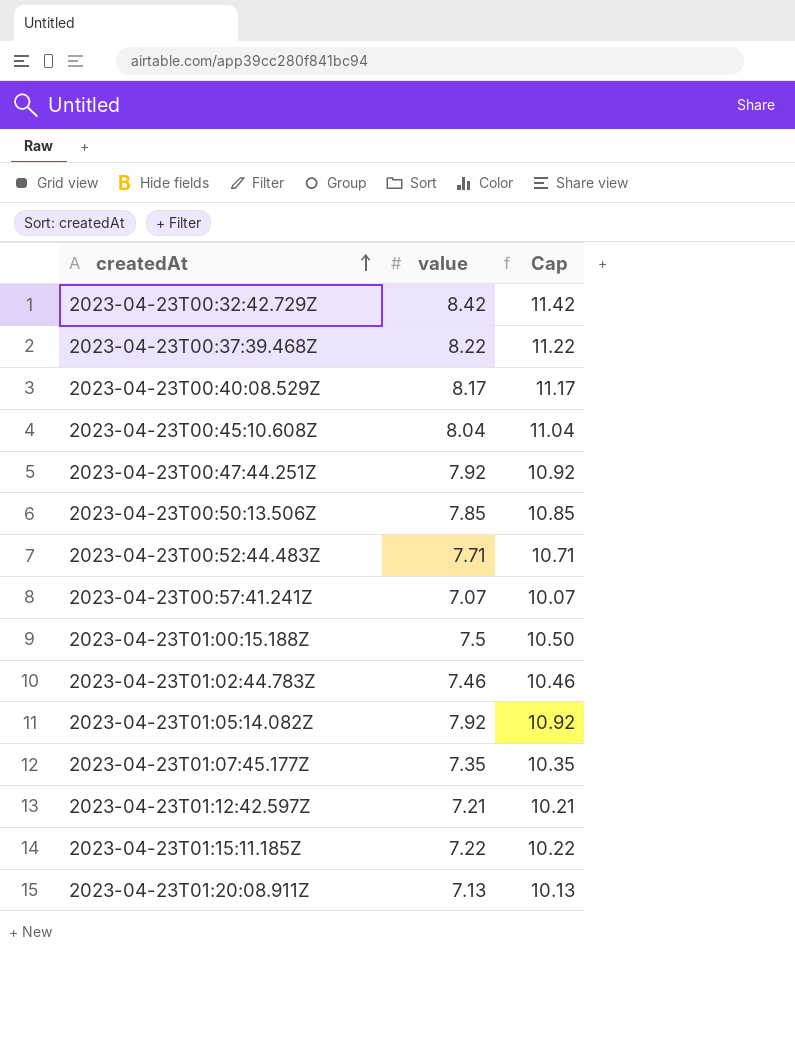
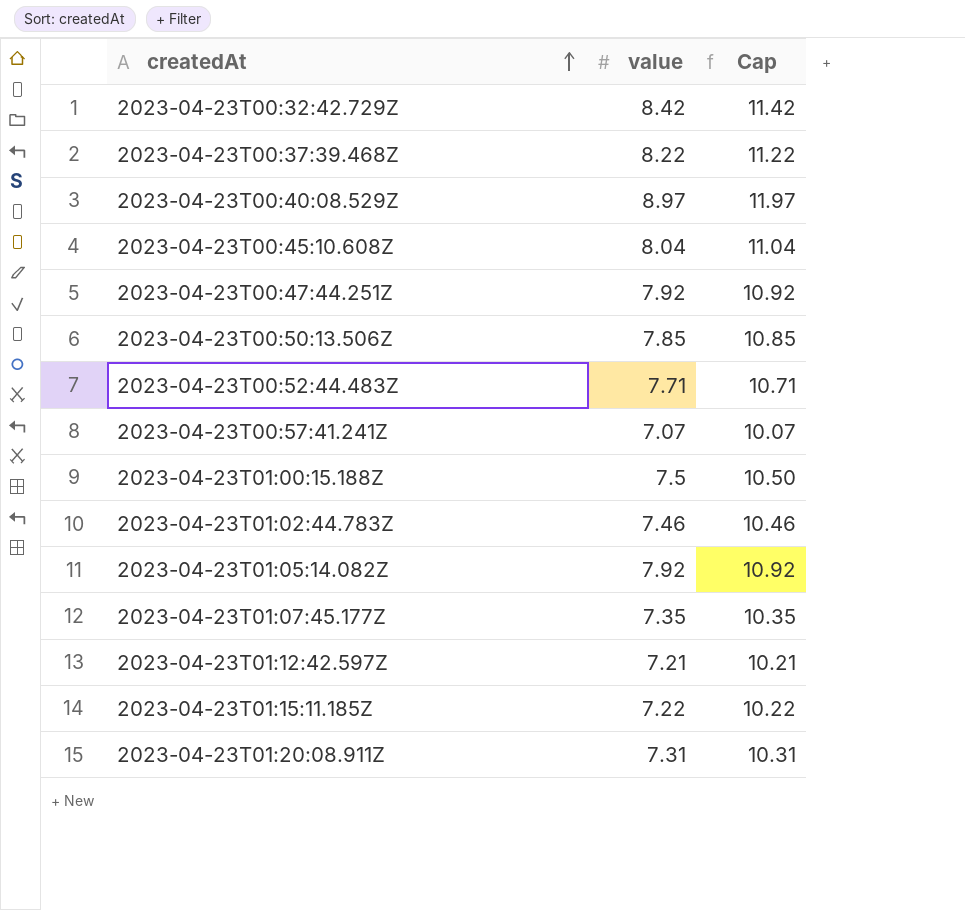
2023-04-23T00:40:08.529Z | value: 8.17 -> 8.97
2023-04-23T00:40:08.529Z | Cap: 11.17 -> 11.97
2023-04-23T01:20:08.911Z | value: 7.13 -> 7.31
2023-04-23T01:20:08.911Z | Cap: 10.13 -> 10.31

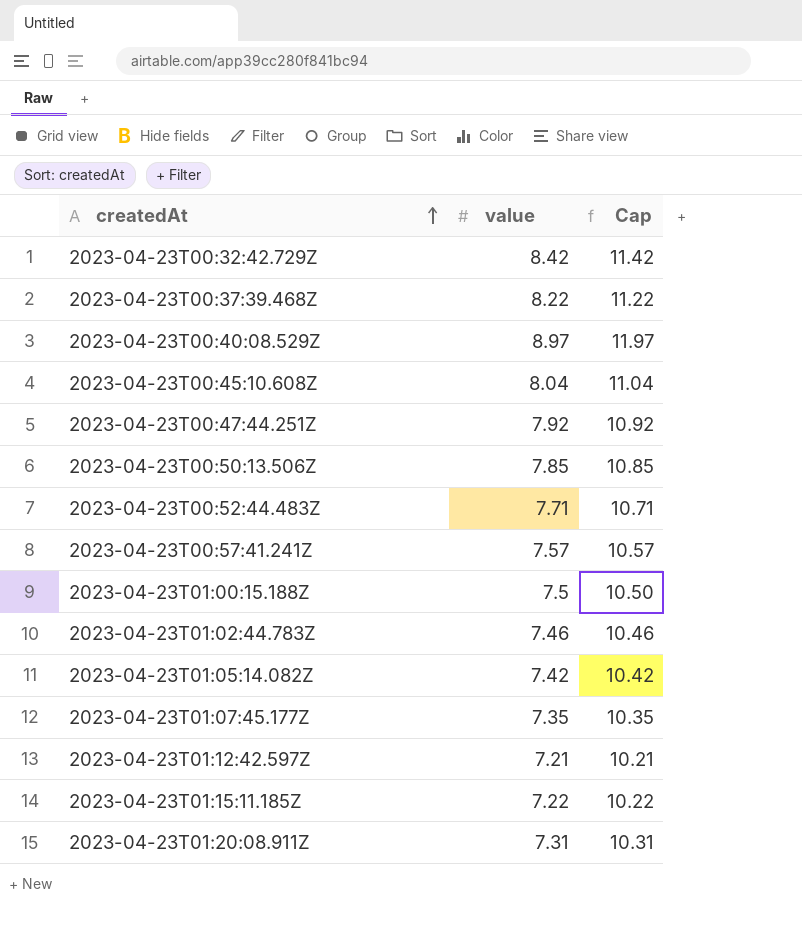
2023-04-23T00:57:41.241Z | value: 7.07 -> 7.57
2023-04-23T00:57:41.241Z | Cap: 10.07 -> 10.57
2023-04-23T01:05:14.082Z | value: 7.92 -> 7.42
2023-04-23T01:05:14.082Z | Cap: 10.92 -> 10.42

